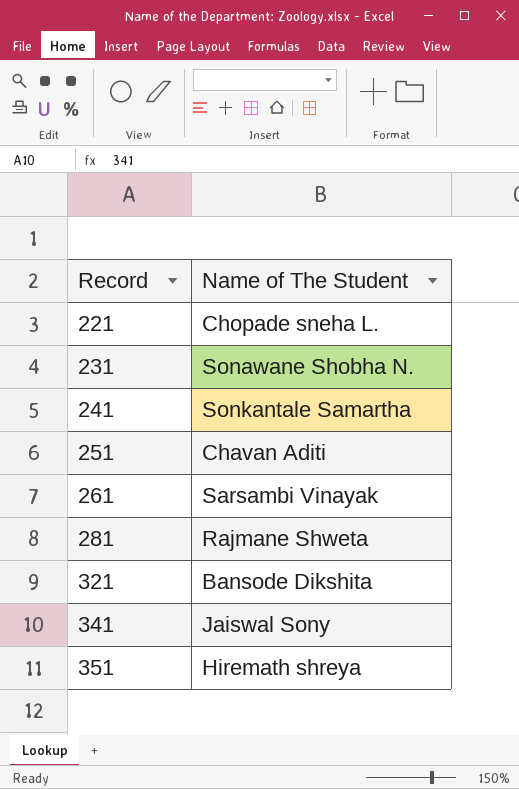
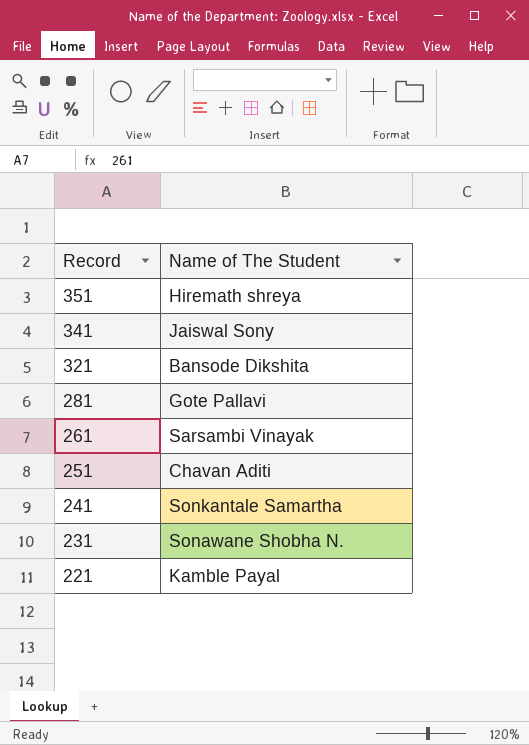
row order: Record ascending -> Record descending
281 | Name of The Student: Rajmane Shweta -> Gote Pallavi
221 | Name of The Student: Chopade sneha L. -> Kamble Payal

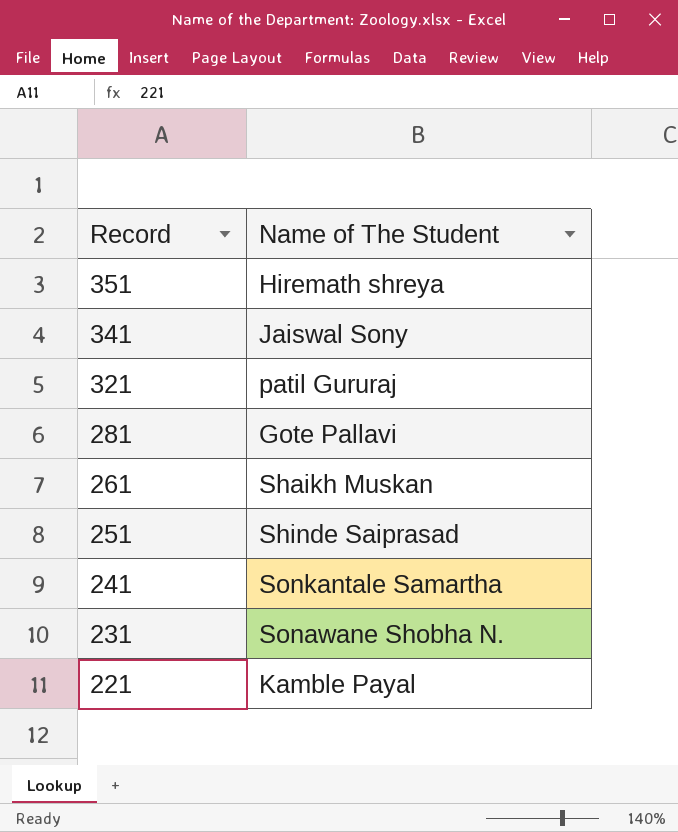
321 | Name of The Student: Bansode Dikshita -> patil Gururaj
261 | Name of The Student: Sarsambi Vinayak -> Shaikh Muskan
251 | Name of The Student: Chavan Aditi -> Shinde Saiprasad

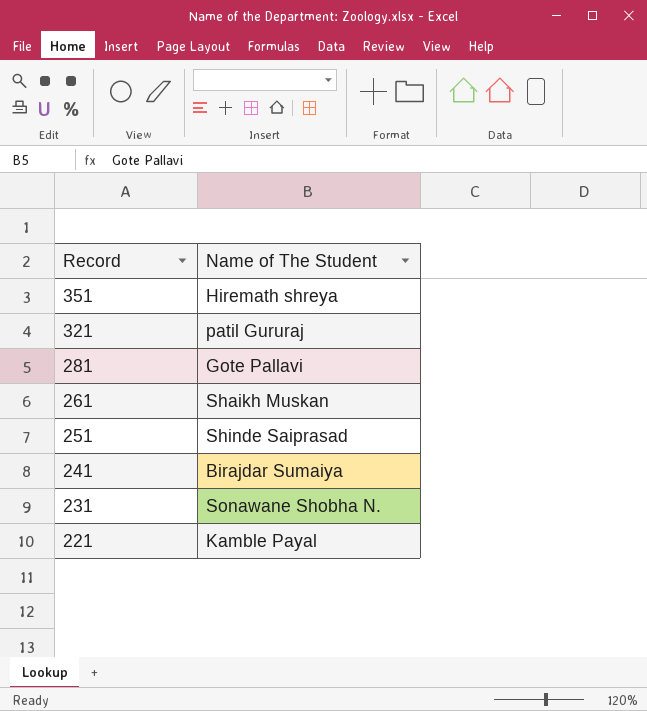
row 341: Jaiswal Sony -> none
241 | Name of The Student: Sonkantale Samartha -> Birajdar Sumaiya

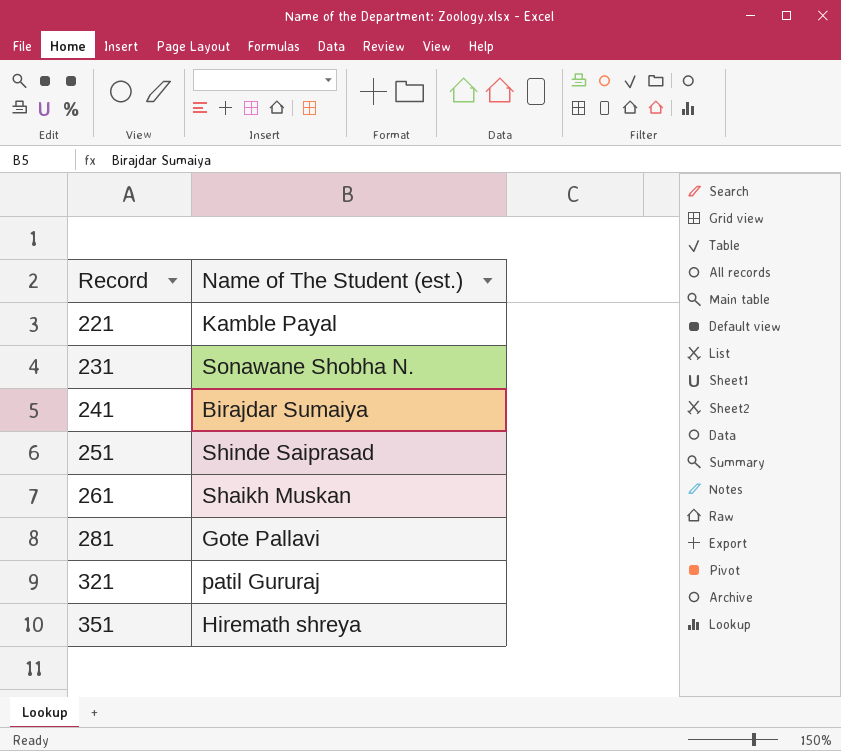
row order: Record descending -> Record ascending
column name: Name of The Student -> Name of The Student (est.)

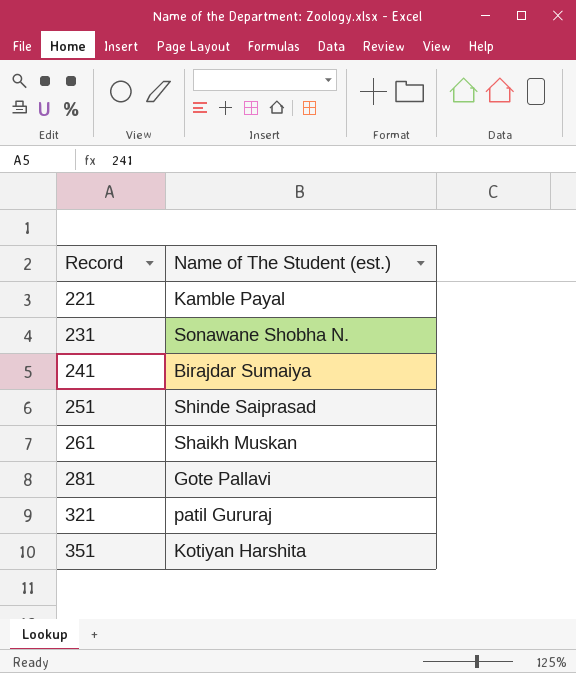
351 | Name of The Student (est.): Hiremath shreya -> Kotiyan Harshita

